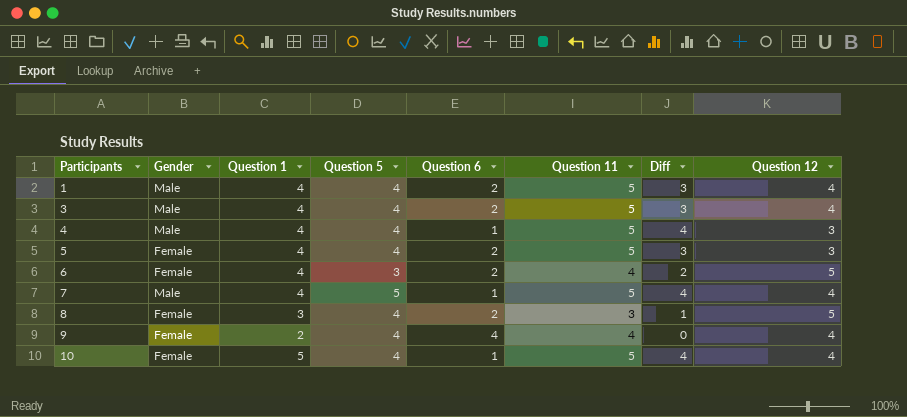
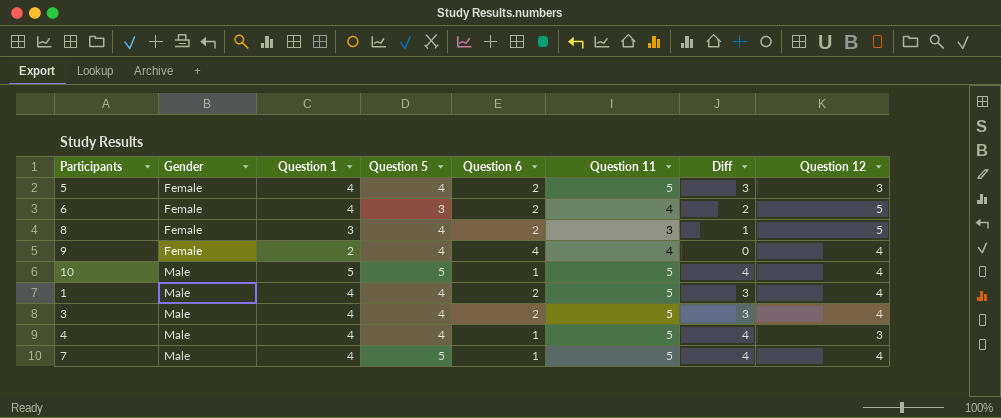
row order: Participants ascending -> Gender ascending
10 | Gender: Female -> Male
10 | Question 5: 4 -> 5

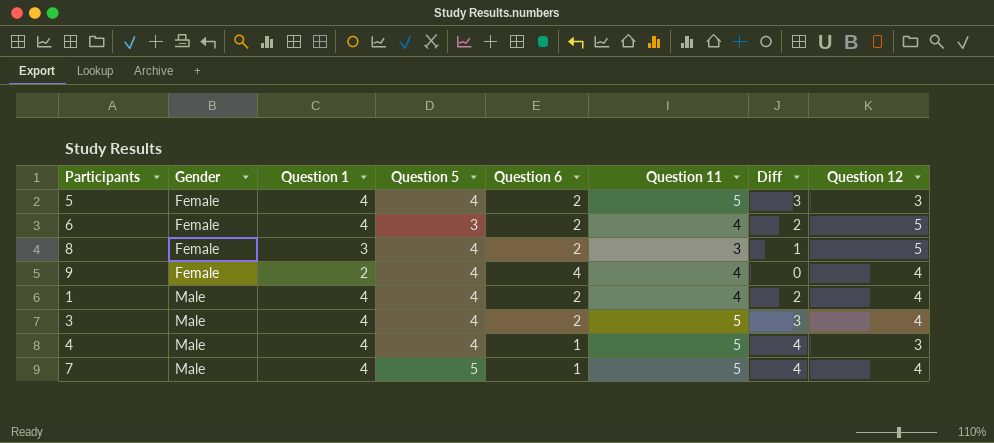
row 10: Male | 5 | 5 | 1 | 5 | 4 | 4 -> none
1 | Question 11: 5 -> 4
1 | Diff: 3 -> 2

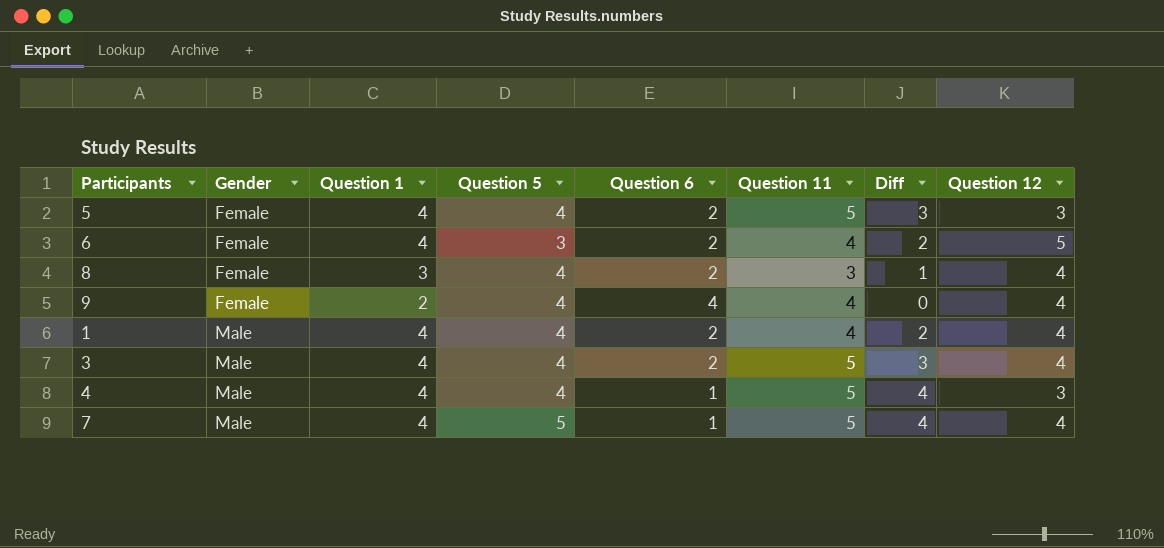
8 | Question 12: 5 -> 4

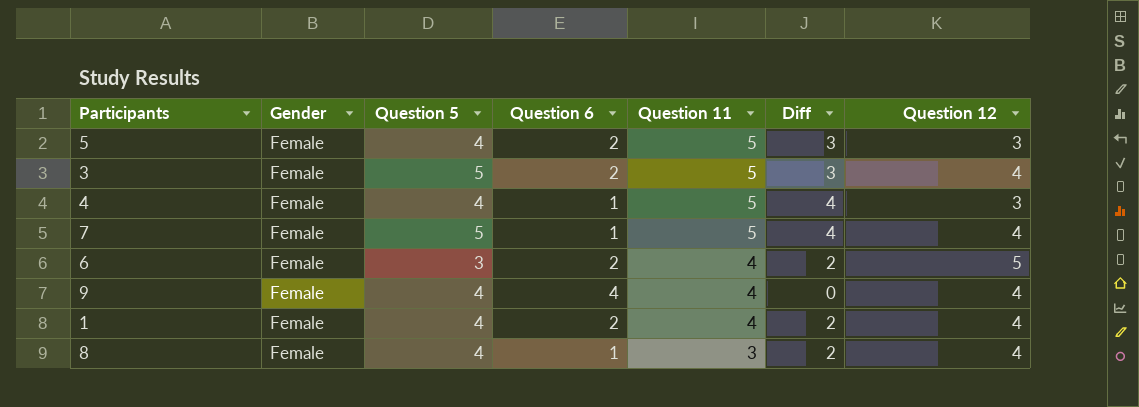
row order: Gender ascending -> Question 11 descending
column Question 1 | position: 3 -> none
3 | Gender: Male -> Female
3 | Question 5: 4 -> 5
4 | Gender: Male -> Female
7 | Gender: Male -> Female
1 | Gender: Male -> Female
8 | Question 6: 2 -> 1
8 | Diff: 1 -> 2

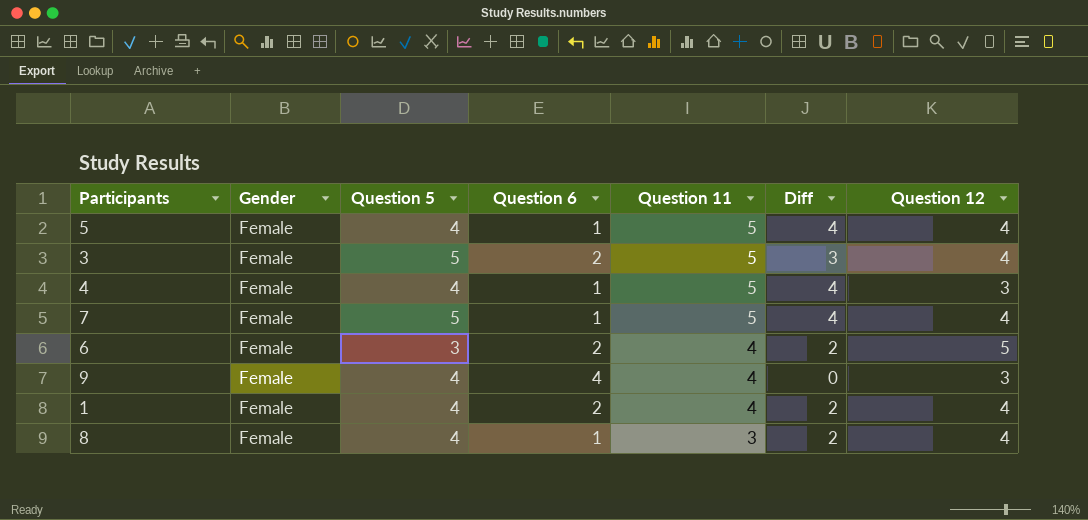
5 | Question 6: 2 -> 1
5 | Diff: 3 -> 4
5 | Question 12: 3 -> 4
9 | Question 12: 4 -> 3

